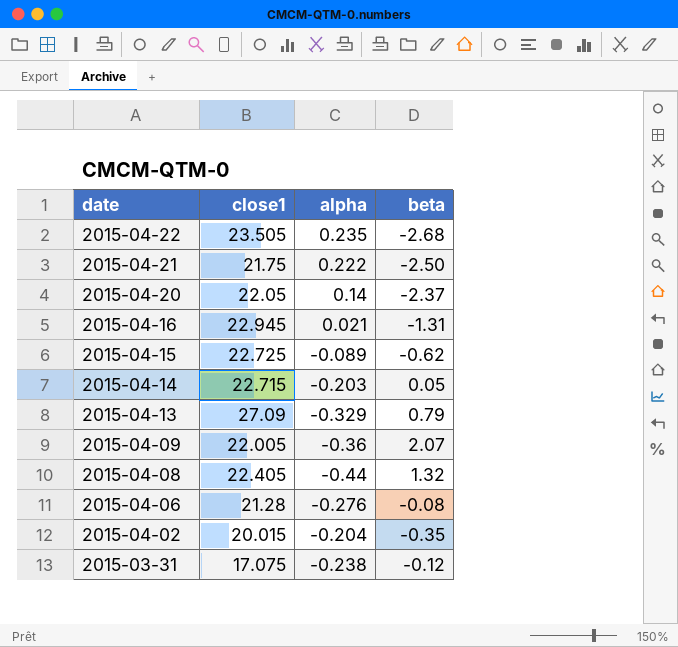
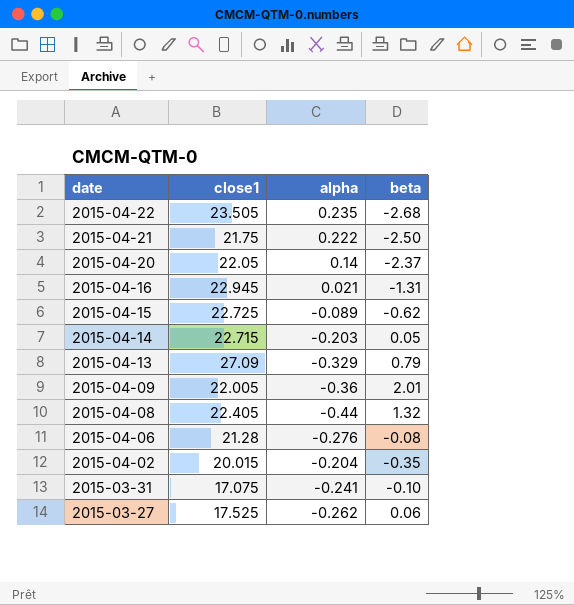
2015-04-09 | beta: 2.07 -> 2.01
2015-03-31 | alpha: -0.238 -> -0.241
2015-03-31 | beta: -0.12 -> -0.10
row 2015-03-27: none -> 17.525 | -0.262 | 0.06

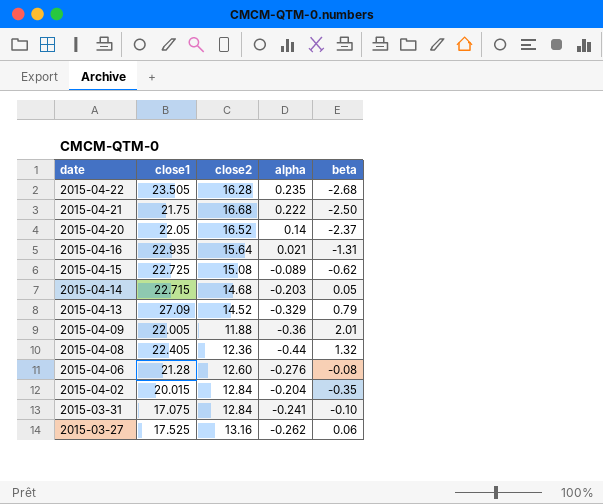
column close2 | position: none -> 3
2015-04-16 | close1: 22.945 -> 22.935

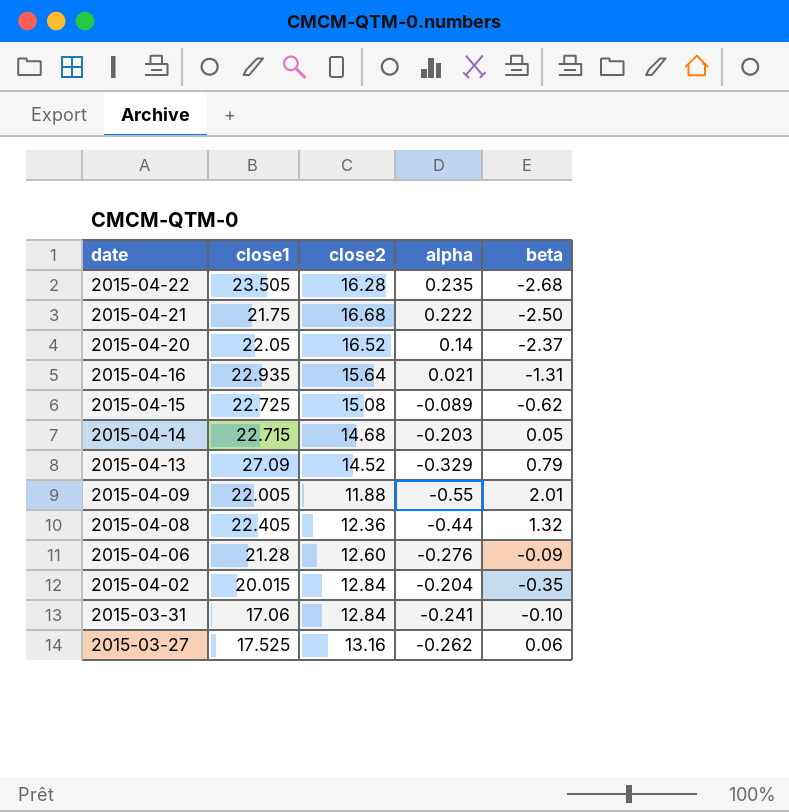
2015-04-09 | alpha: -0.36 -> -0.55
2015-04-06 | beta: -0.08 -> -0.09
2015-03-31 | close1: 17.075 -> 17.06

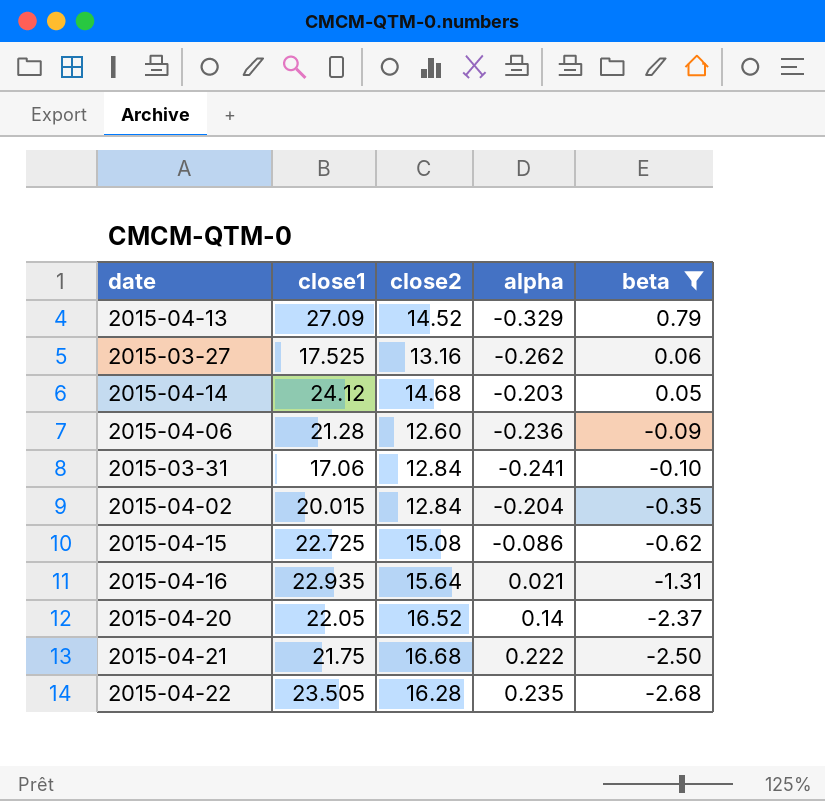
filter: none -> beta <= 0.79
row order: date descending -> beta descending
2015-04-14 | close1: 22.715 -> 24.12
2015-04-06 | alpha: -0.276 -> -0.236
2015-04-15 | alpha: -0.089 -> -0.086

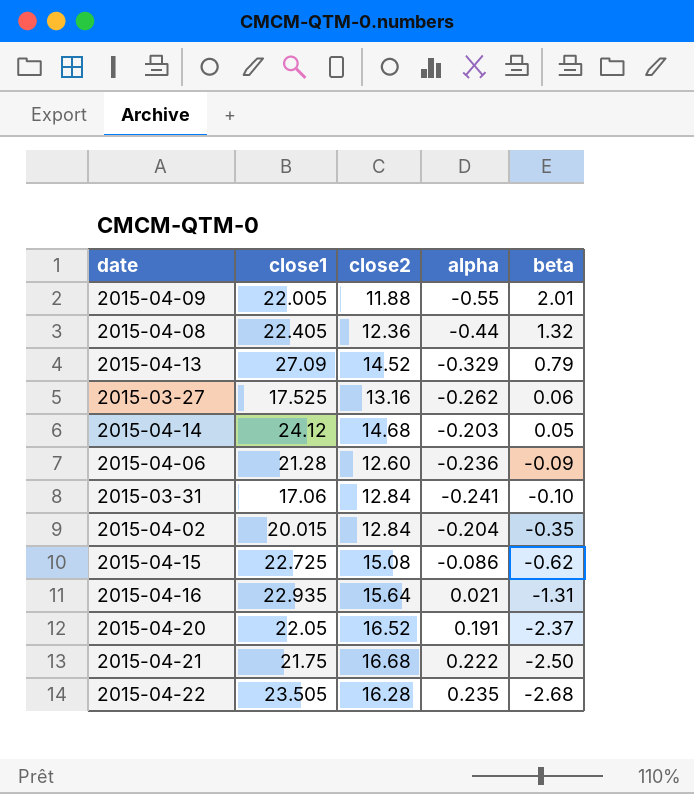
filter: beta <= 0.79 -> none
2015-04-20 | alpha: 0.14 -> 0.191

